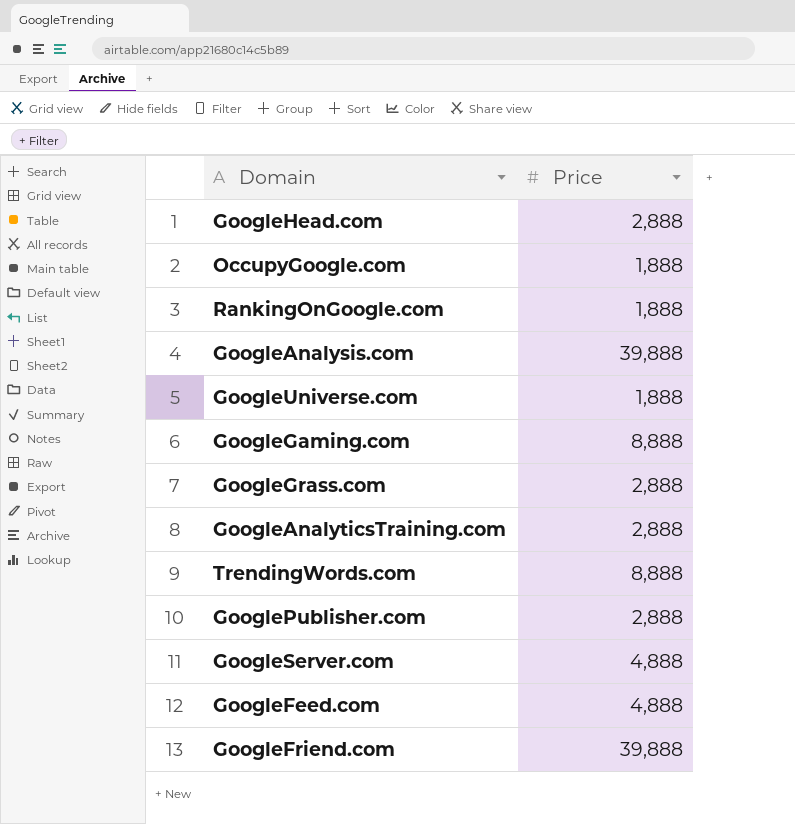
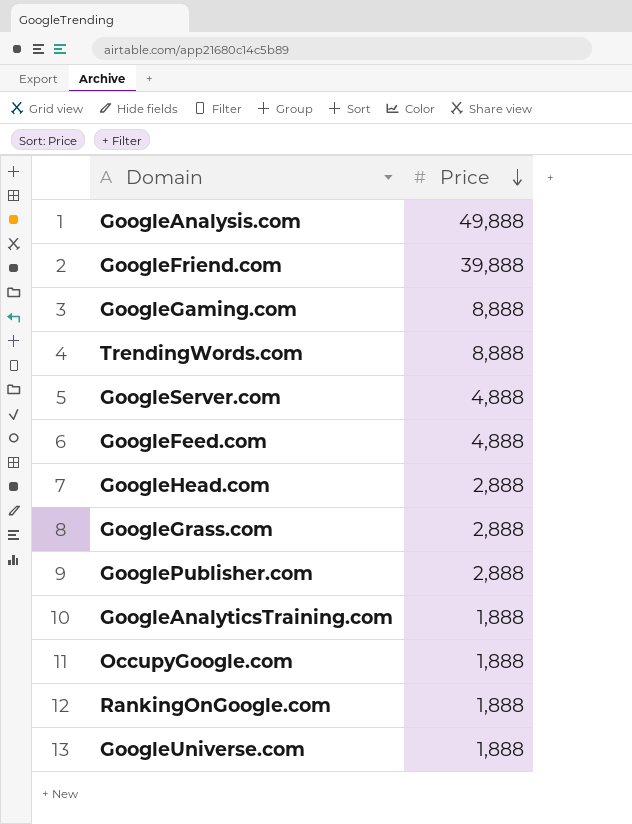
row order: none -> Price descending
GoogleAnalysis.com | Price: 39,888 -> 49,888
GoogleAnalyticsTraining.com | Price: 2,888 -> 1,888

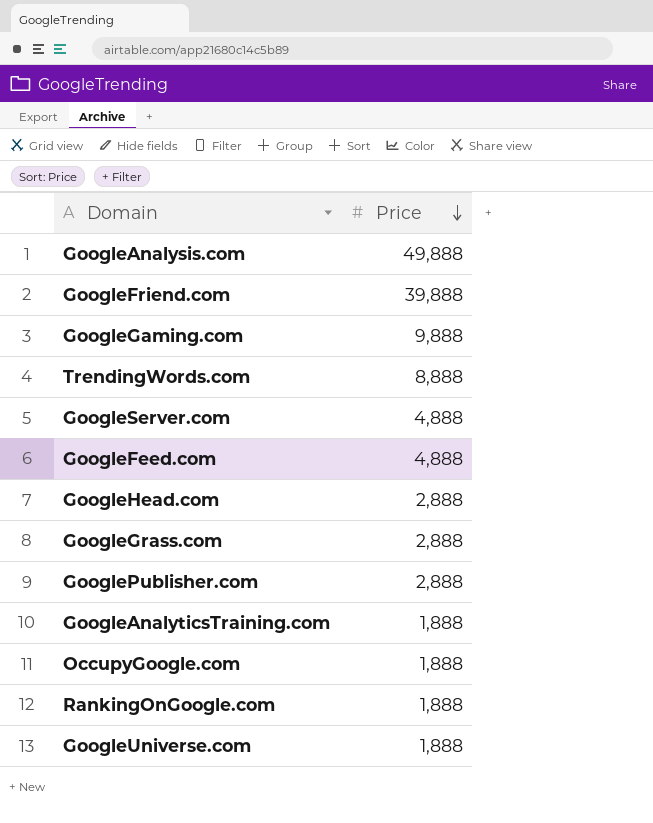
GoogleGaming.com | Price: 8,888 -> 9,888

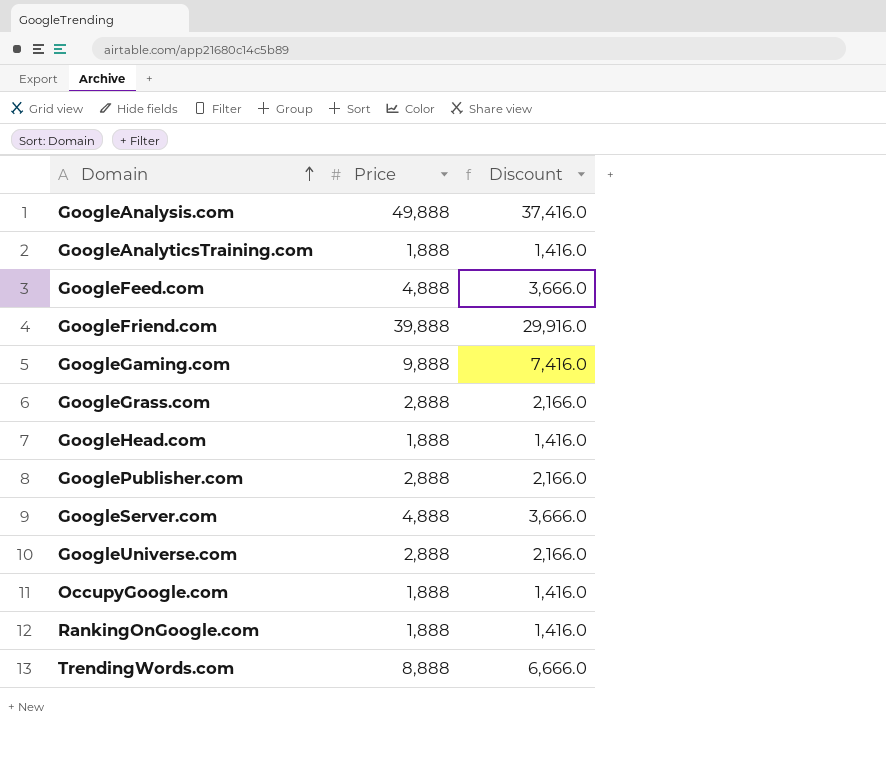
row order: Price descending -> Domain ascending
column Discount | formula: none -> [Price] * 0.75
GoogleHead.com | Price: 2,888 -> 1,888
GoogleUniverse.com | Price: 1,888 -> 2,888

